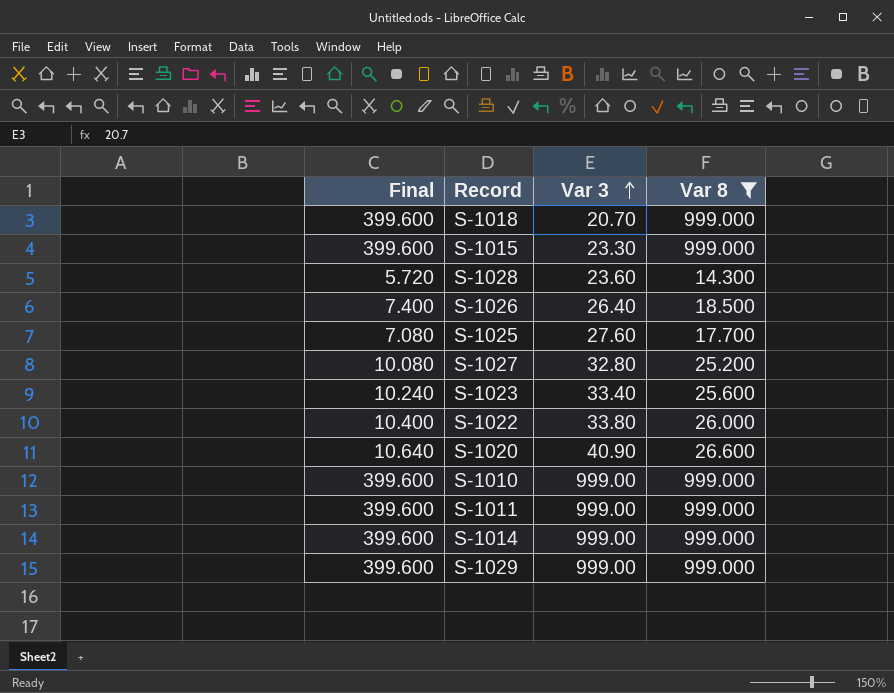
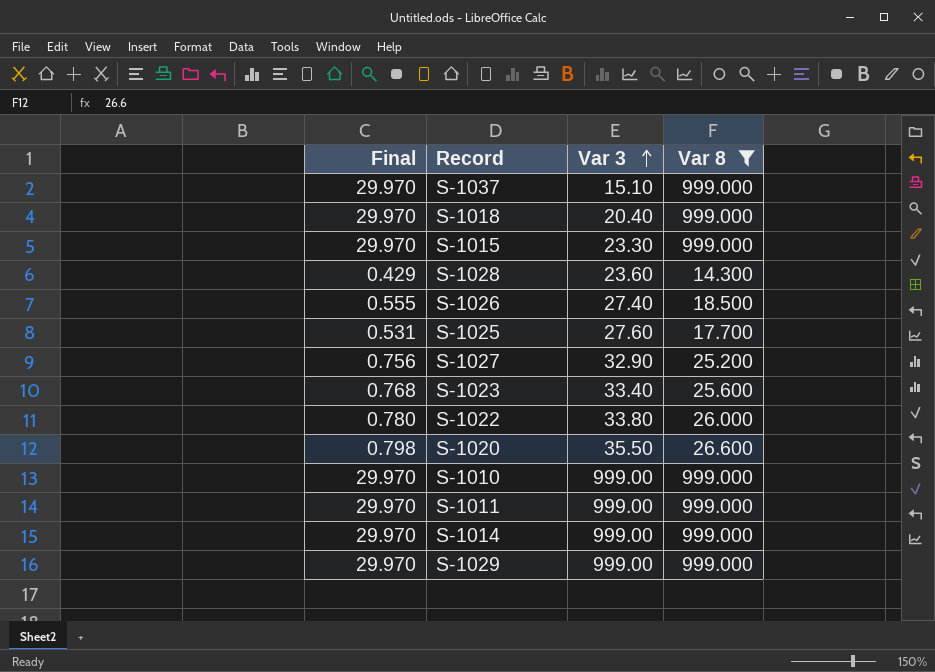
column Final | formula: [Var 8] * 0.4 -> [Var 8] * 0.03
row S-1037: none -> 29.970 | 15.10 | 999.000
S-1018 | Var 3: 20.70 -> 20.40
S-1026 | Var 3: 26.40 -> 27.40
S-1027 | Var 3: 32.80 -> 32.90
S-1020 | Var 3: 40.90 -> 35.50

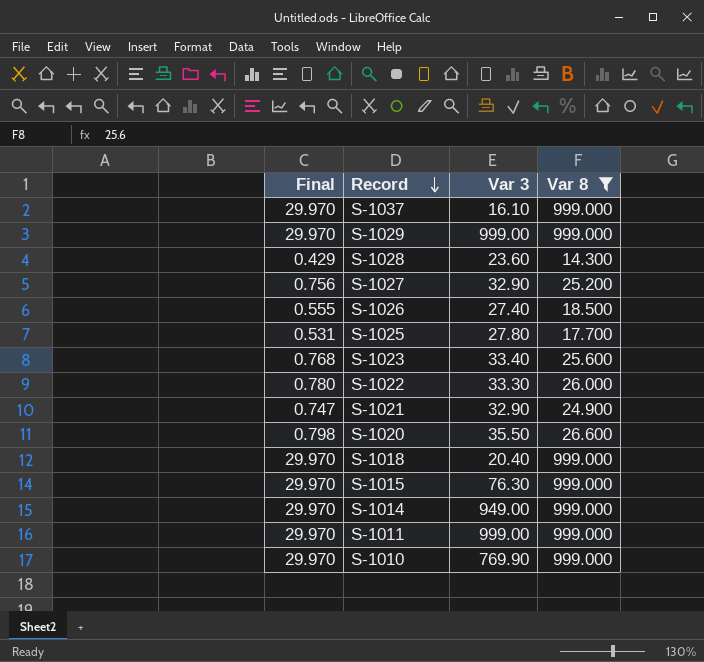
row order: Var 3 ascending -> Record descending
S-1037 | Var 3: 15.10 -> 16.10
S-1025 | Var 3: 27.60 -> 27.80
S-1022 | Var 3: 33.80 -> 33.30
row S-1021: none -> 0.747 | 32.90 | 24.900
S-1015 | Var 3: 23.30 -> 76.30
S-1014 | Var 3: 999.00 -> 949.00
S-1010 | Var 3: 999.00 -> 769.90

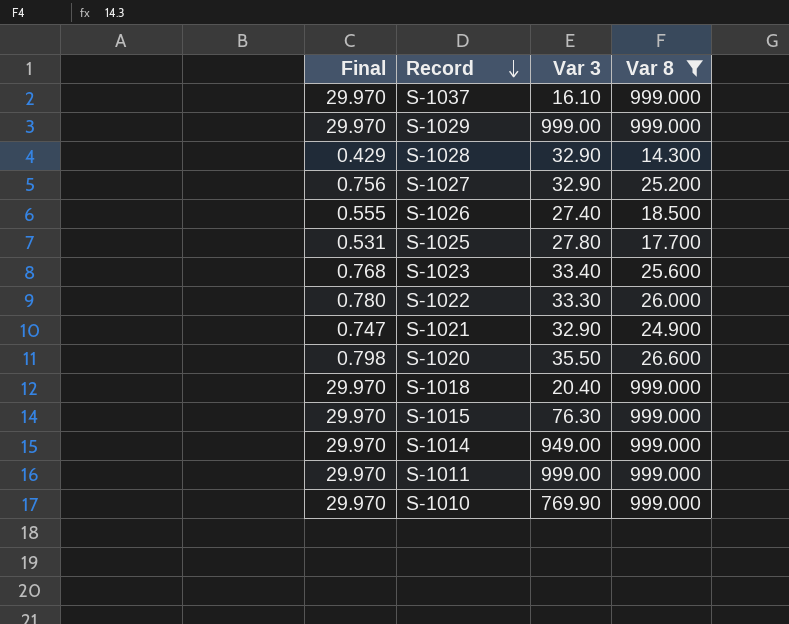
S-1028 | Var 3: 23.60 -> 32.90

